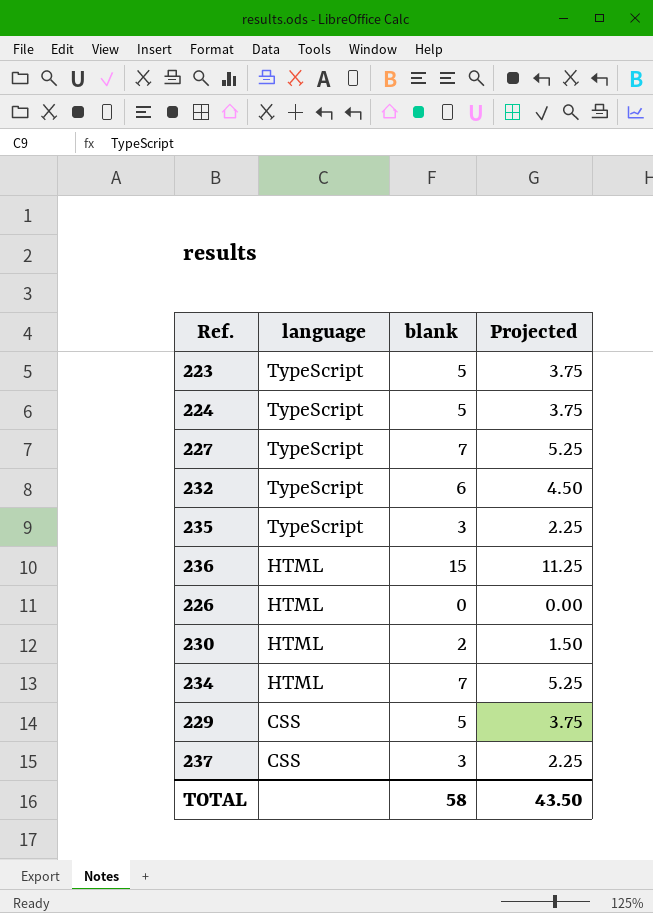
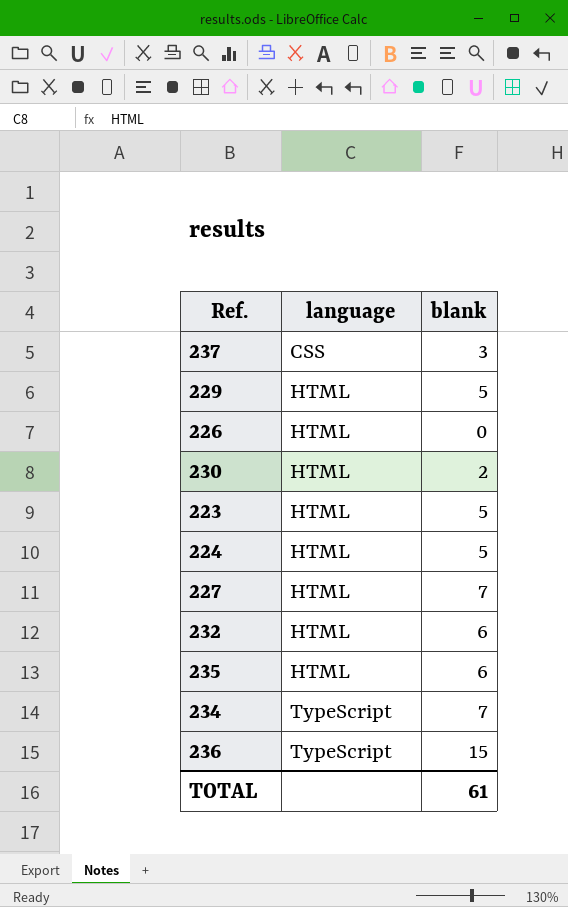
row order: language descending -> language ascending
column Projected | formula: [blank] * 0.75 -> none
229 | language: CSS -> HTML
223 | language: TypeScript -> HTML
224 | language: TypeScript -> HTML
227 | language: TypeScript -> HTML
232 | language: TypeScript -> HTML
235 | language: TypeScript -> HTML
235 | blank: 3 -> 6
234 | language: HTML -> TypeScript
236 | language: HTML -> TypeScript
TOTAL | blank: 58 -> 61

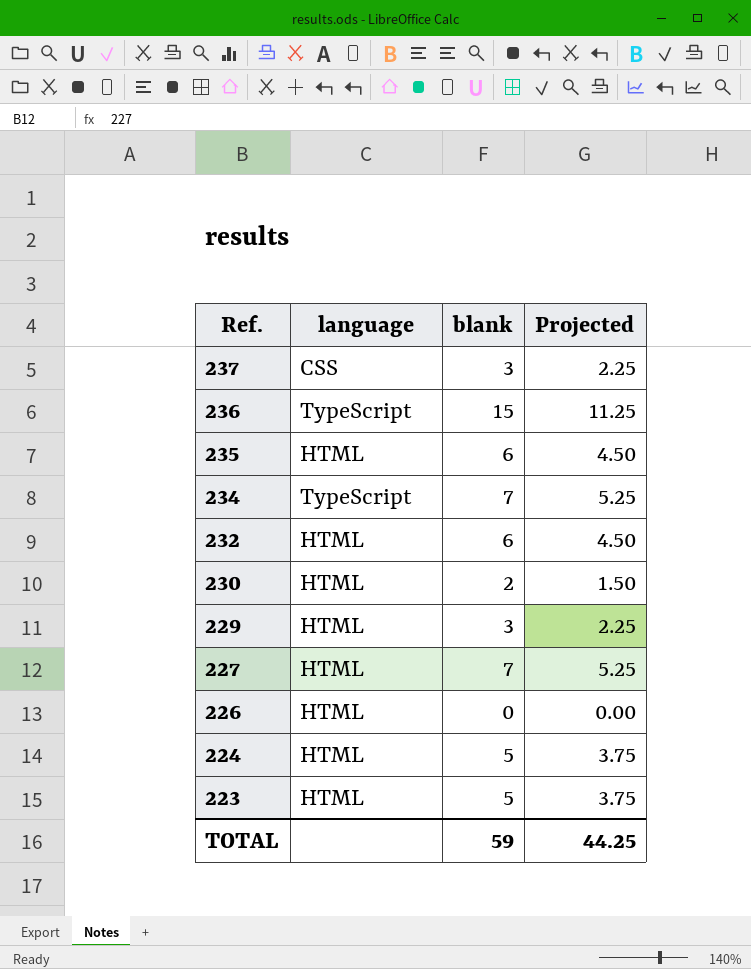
row order: language ascending -> Ref. descending
column Projected | formula: none -> [blank] * 0.75
229 | blank: 5 -> 3
TOTAL | blank: 61 -> 59

